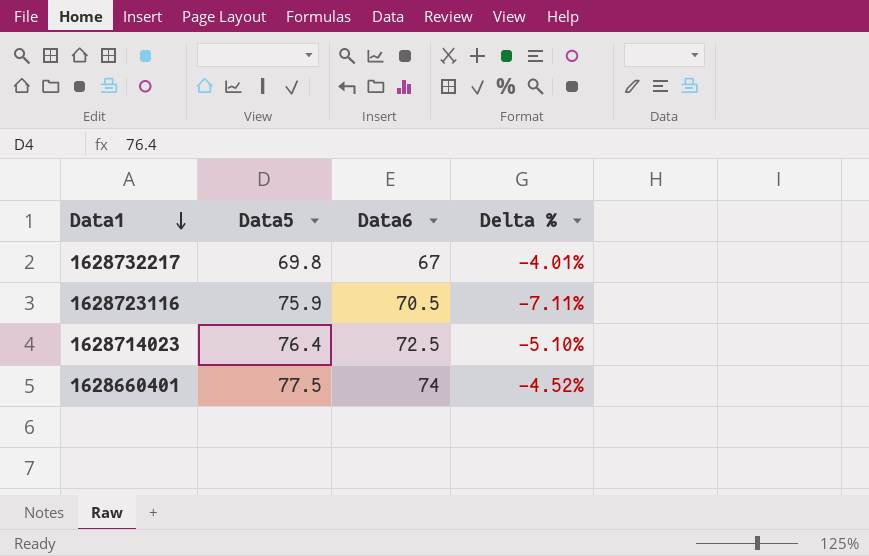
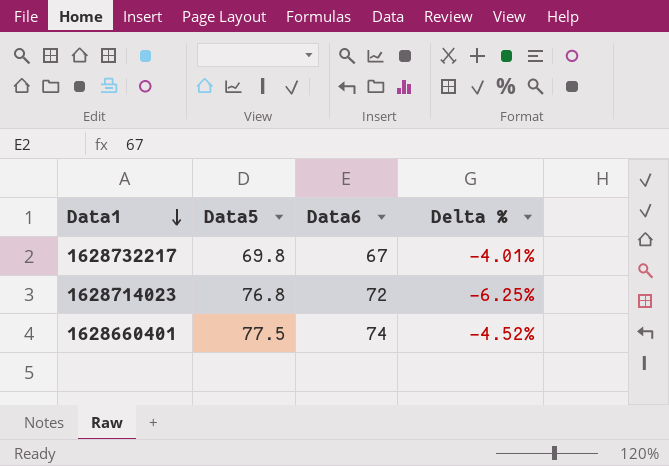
row 1628723116: 75.9 | 70.5 | -7.11% -> none
1628714023 | Data5: 76.4 -> 76.8
1628714023 | Data6: 72.5 -> 72
1628714023 | Delta %: -5.10% -> -6.25%

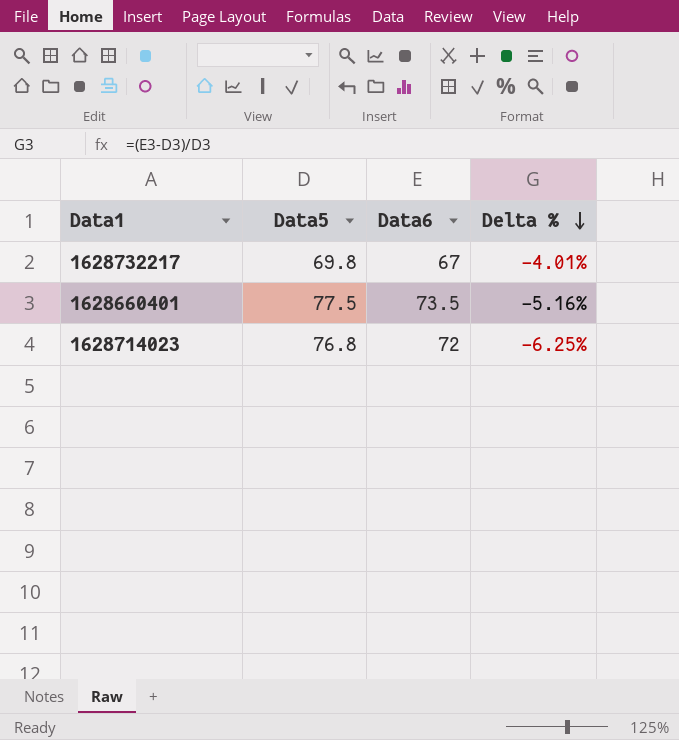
row order: Data1 descending -> Delta % descending
1628660401 | Data6: 74 -> 73.5
1628660401 | Delta %: -4.52% -> -5.16%

